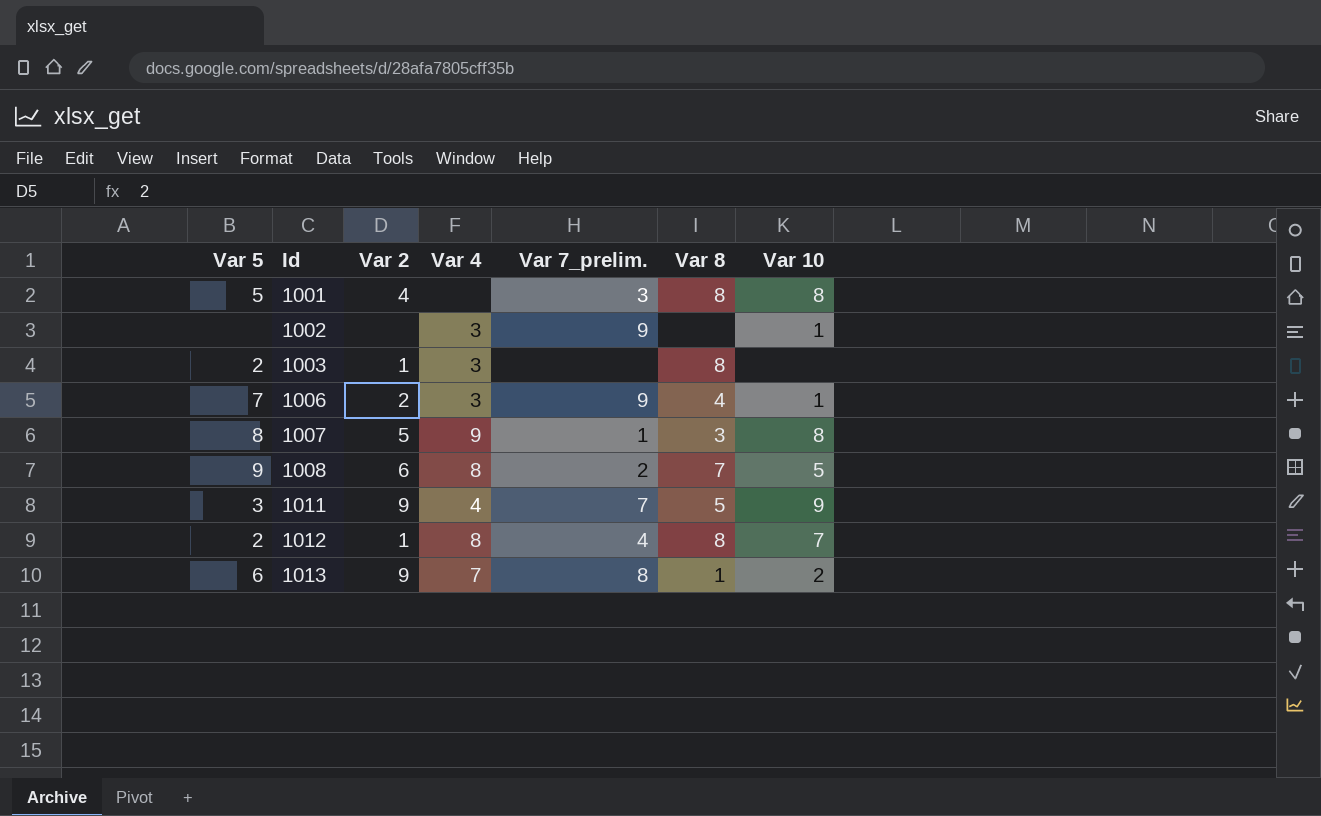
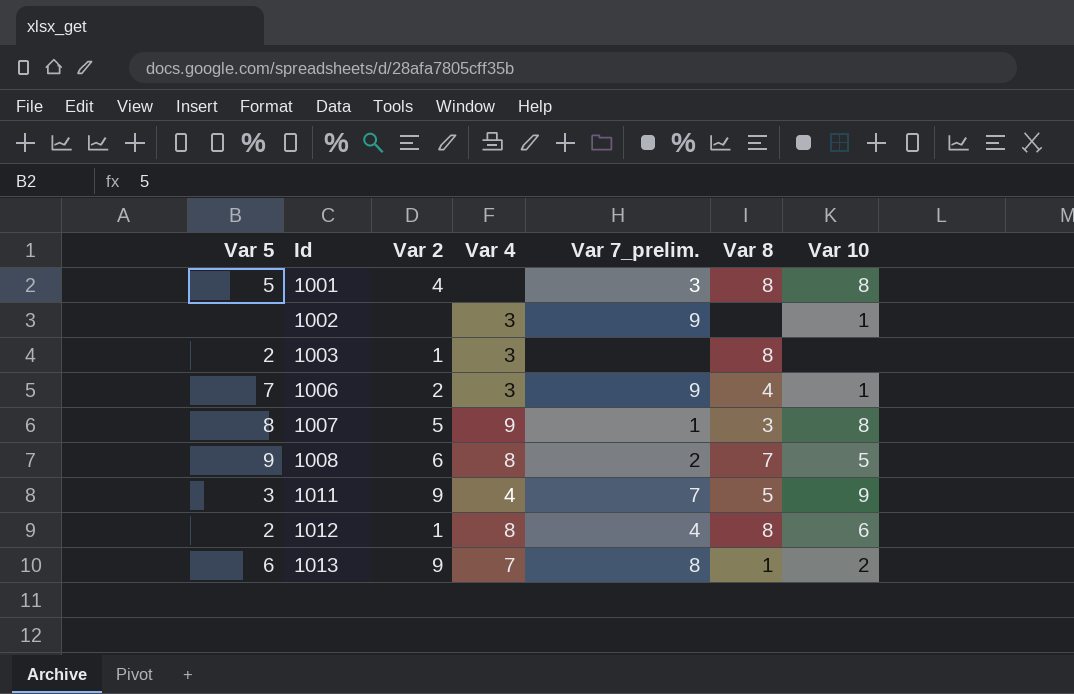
1012 | Var 10: 7 -> 6

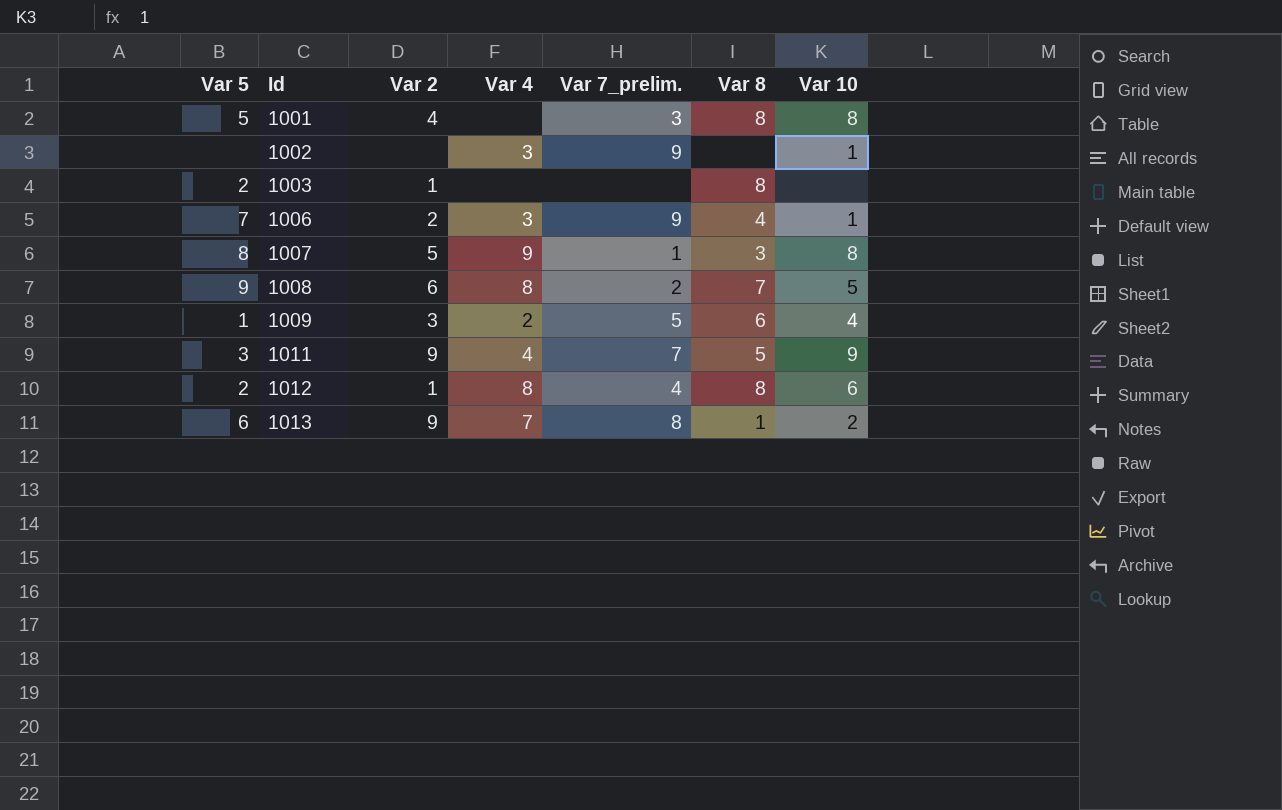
1003 | Var 4: 3 -> none
row 1009: none -> 1 | 3 | 2 | 5 | 6 | 4

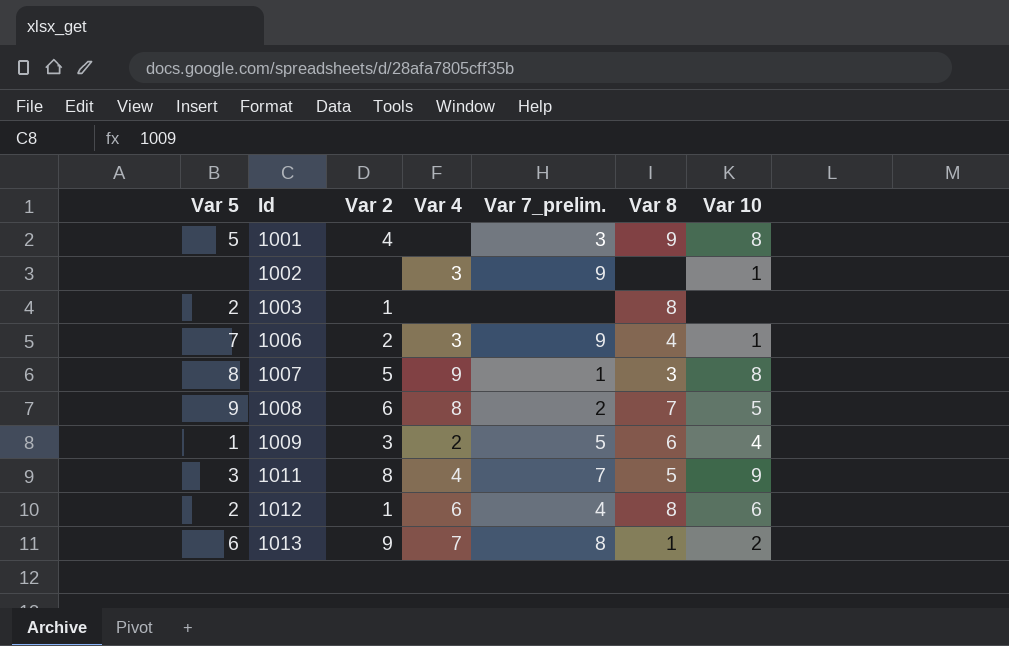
1001 | Var 8: 8 -> 9
1011 | Var 2: 9 -> 8
1012 | Var 4: 8 -> 6

